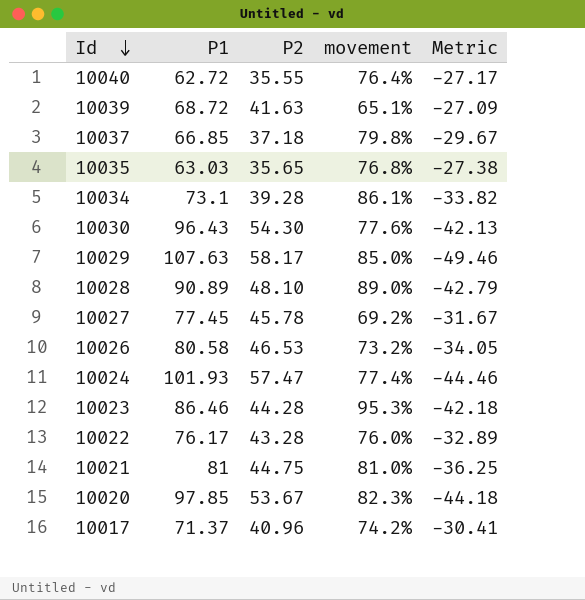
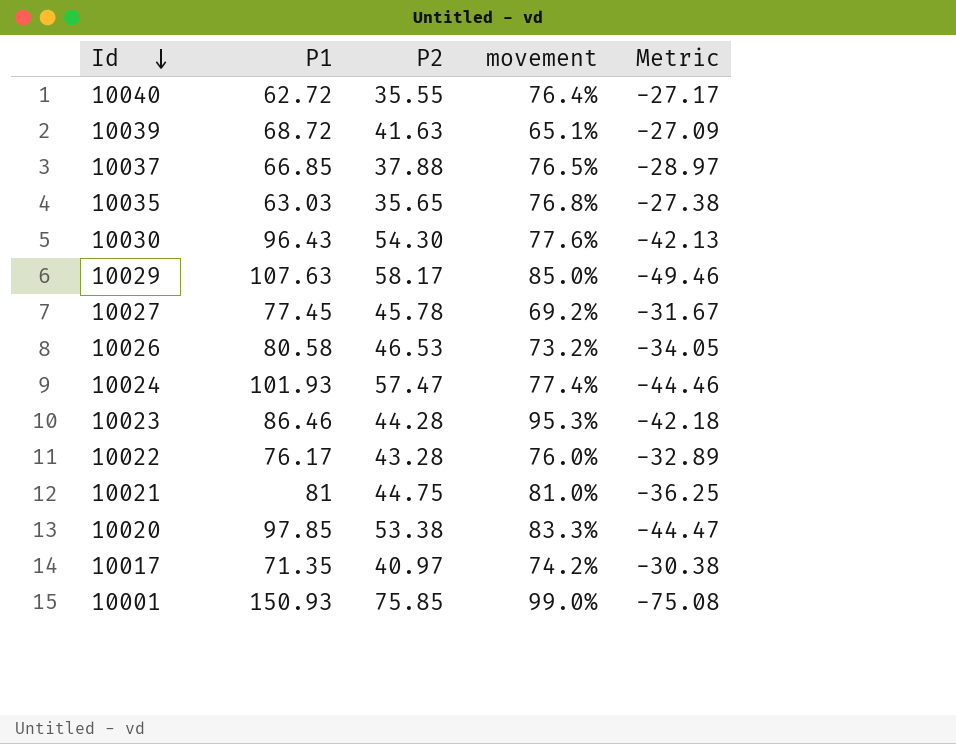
row 10034: 73.1 | 39.28 | 86.1% | -33.82 -> none
row 10028: 90.89 | 48.10 | 89.0% | -42.79 -> none
10037 | P2: 37.18 -> 37.88
10037 | movement: 79.8% -> 76.5%
10037 | Metric: -29.67 -> -28.97
10020 | P2: 53.67 -> 53.38
10020 | movement: 82.3% -> 83.3%
10020 | Metric: -44.18 -> -44.47
10017 | P1: 71.37 -> 71.35
10017 | P2: 40.96 -> 40.97
10017 | Metric: -30.41 -> -30.38
row 10001: none -> 150.93 | 75.85 | 99.0% | -75.08

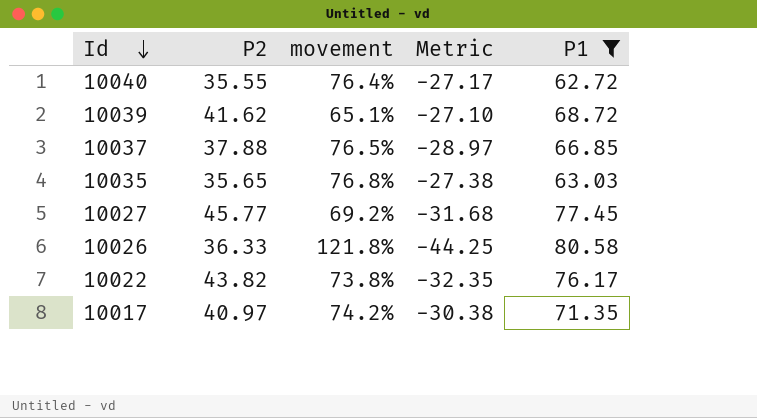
filter: none -> P1 <= 80.58
column P1 | position: 2 -> 5
10039 | P2: 41.63 -> 41.62
10039 | Metric: -27.09 -> -27.10
10027 | P2: 45.78 -> 45.77
10027 | Metric: -31.67 -> -31.68
10026 | P2: 46.53 -> 36.33
10026 | movement: 73.2% -> 121.8%
10026 | Metric: -34.05 -> -44.25
10022 | P2: 43.28 -> 43.82
10022 | movement: 76.0% -> 73.8%
10022 | Metric: -32.89 -> -32.35

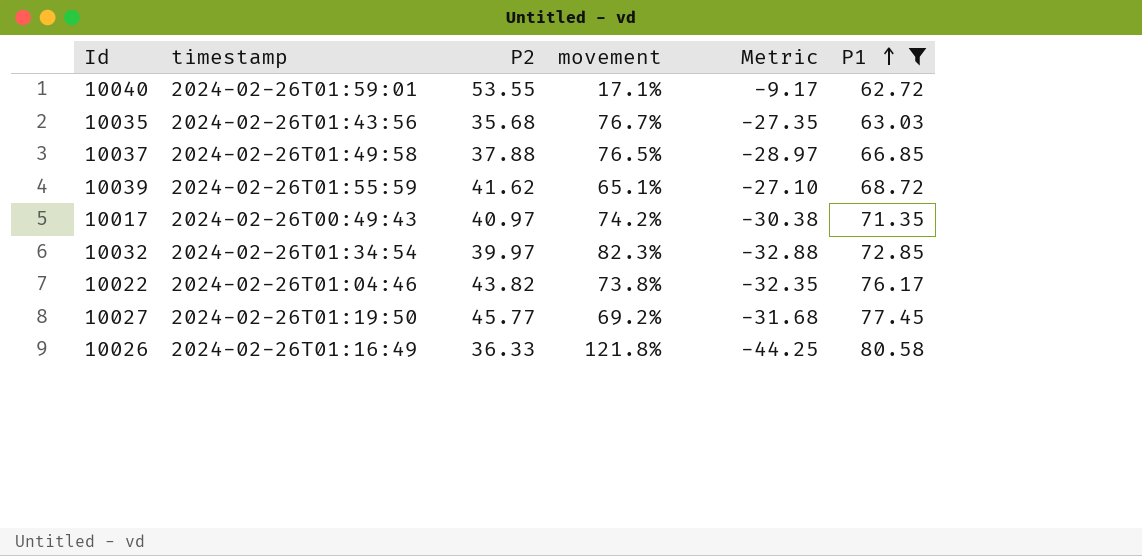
row order: Id descending -> P1 ascending
column timestamp | position: none -> 2
10040 | P2: 35.55 -> 53.55
10040 | movement: 76.4% -> 17.1%
10040 | Metric: -27.17 -> -9.17
10035 | P2: 35.65 -> 35.68
10035 | movement: 76.8% -> 76.7%
10035 | Metric: -27.38 -> -27.35
row 10032: none -> 2024-02-26T01:34:54 | 39.97 | 82.3% | -32.88 | 72.85

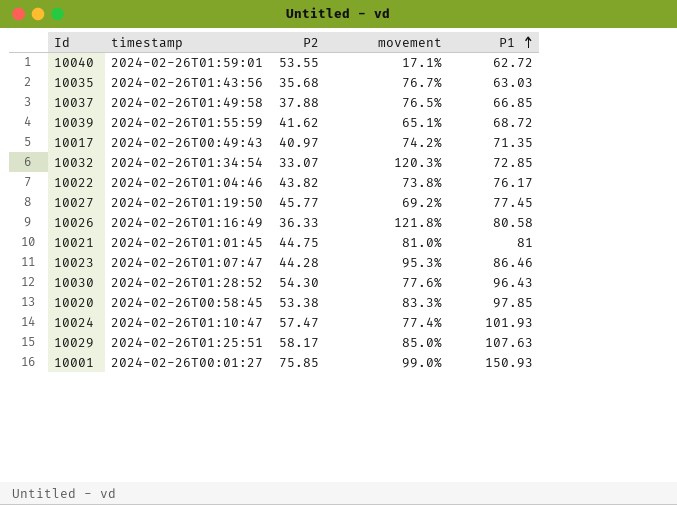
filter: P1 <= 80.58 -> none
column Metric | formula: [P2] - [P1] -> none
10032 | P2: 39.97 -> 33.07
10032 | movement: 82.3% -> 120.3%

